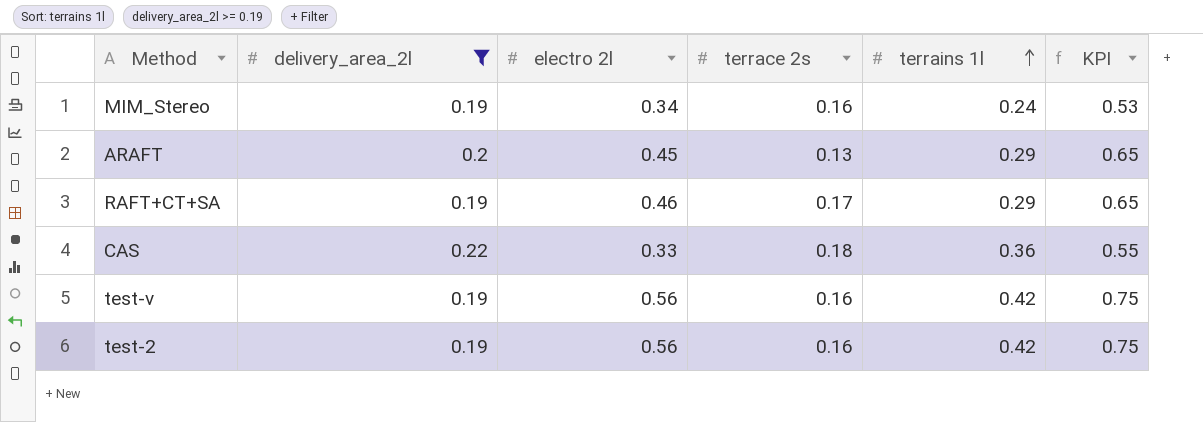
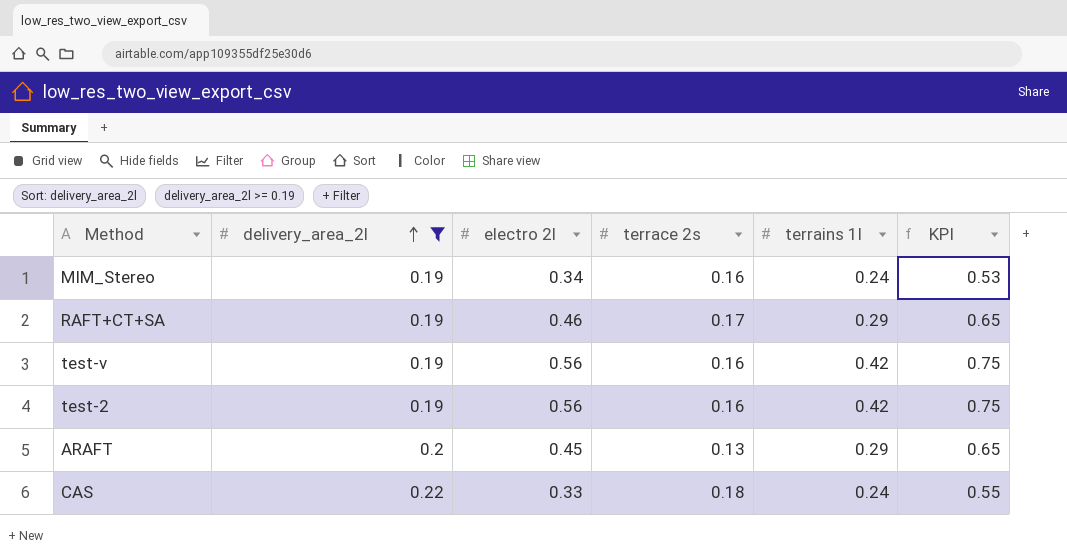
row order: terrains 1l ascending -> delivery_area_2l ascending
CAS | terrains 1l: 0.36 -> 0.24

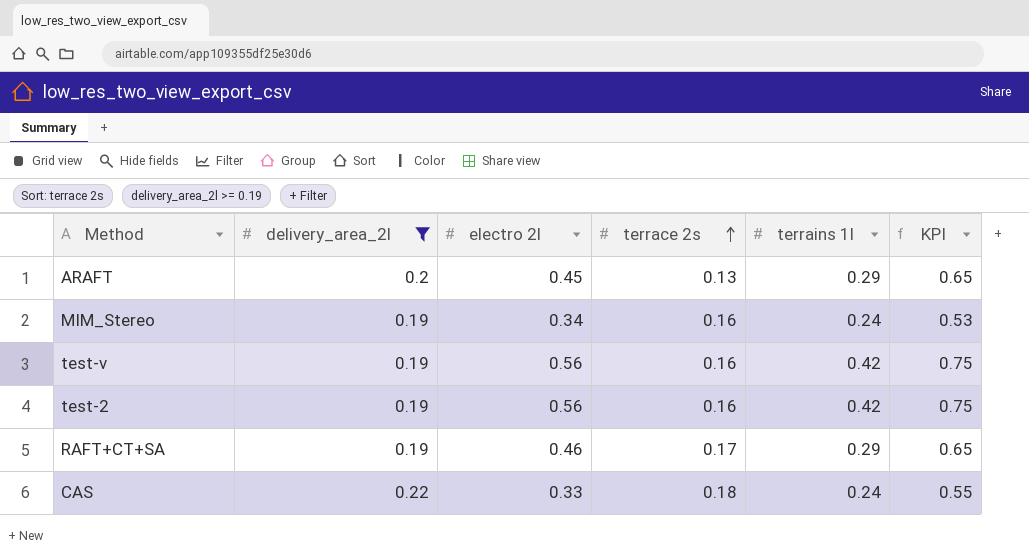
row order: delivery_area_2l ascending -> terrace 2s ascending

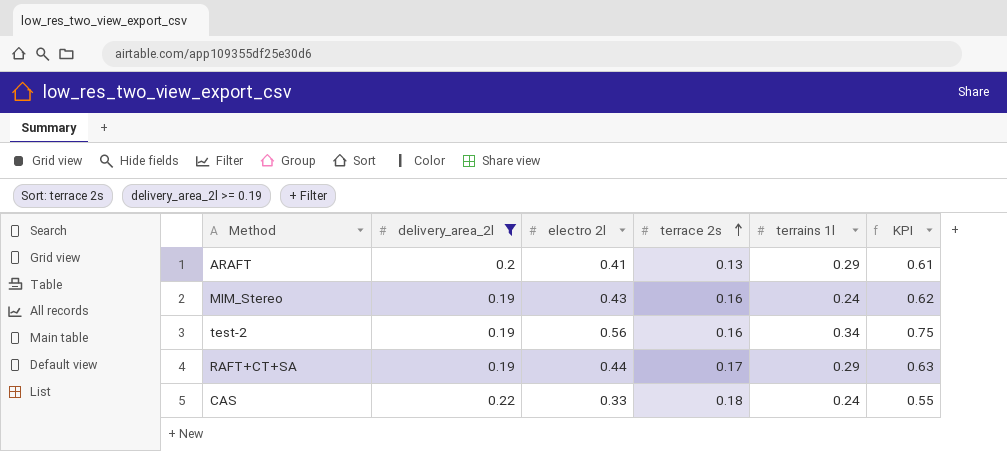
row test-v: 0.19 | 0.56 | 0.16 | 0.42 | 0.75 -> none
ARAFT | electro 2l: 0.45 -> 0.41
ARAFT | KPI: 0.65 -> 0.61
MIM_Stereo | electro 2l: 0.34 -> 0.43
MIM_Stereo | KPI: 0.53 -> 0.62
test-2 | terrains 1l: 0.42 -> 0.34
RAFT+CT+SA | electro 2l: 0.46 -> 0.44
RAFT+CT+SA | KPI: 0.65 -> 0.63

